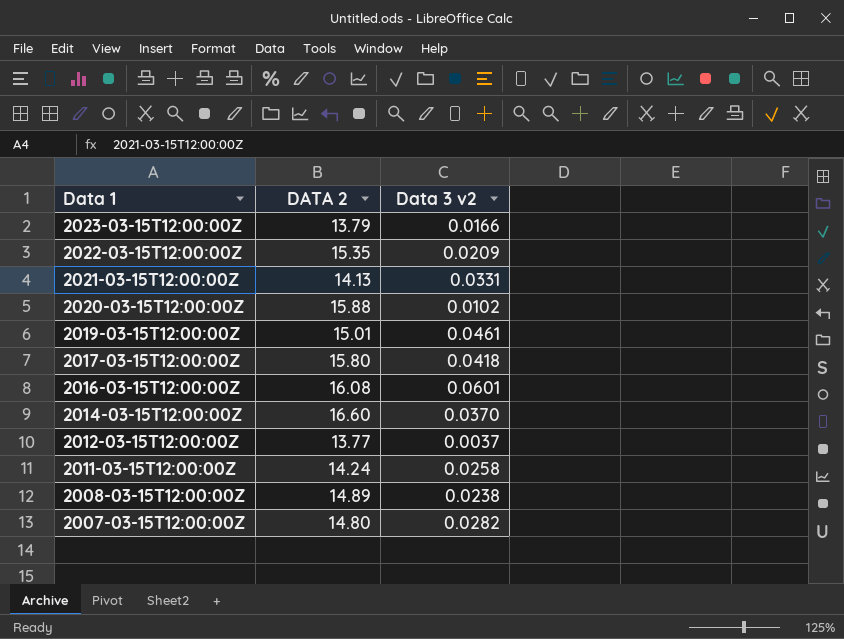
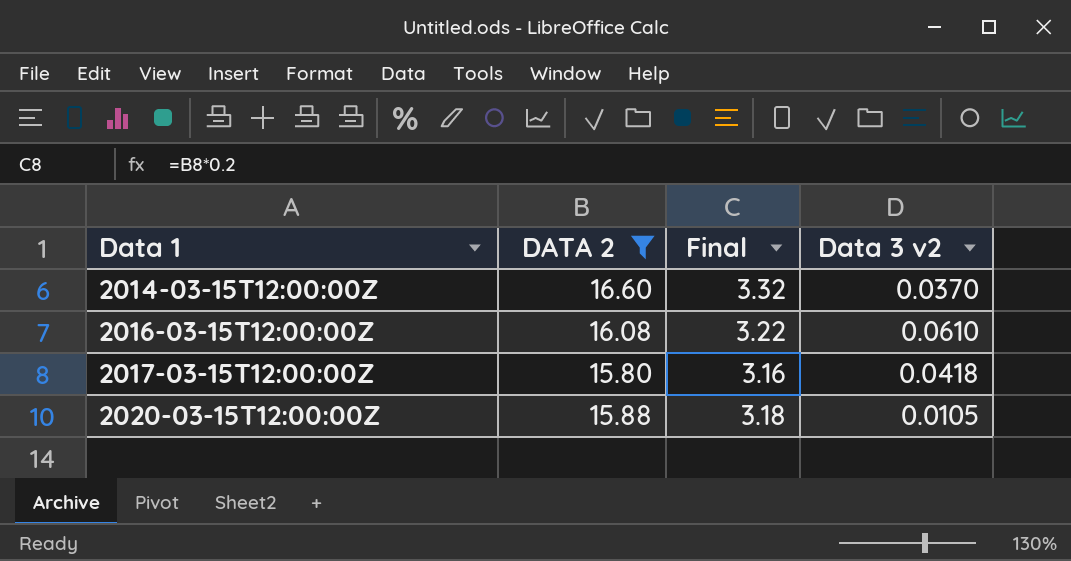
filter: none -> DATA 2 >= 15.80
row order: Data 1 descending -> Data 1 ascending
column Final | formula: none -> [DATA 2] * 0.2
2016-03-15T12:00:00Z | Data 3 v2: 0.0601 -> 0.0610
2020-03-15T12:00:00Z | Data 3 v2: 0.0102 -> 0.0105

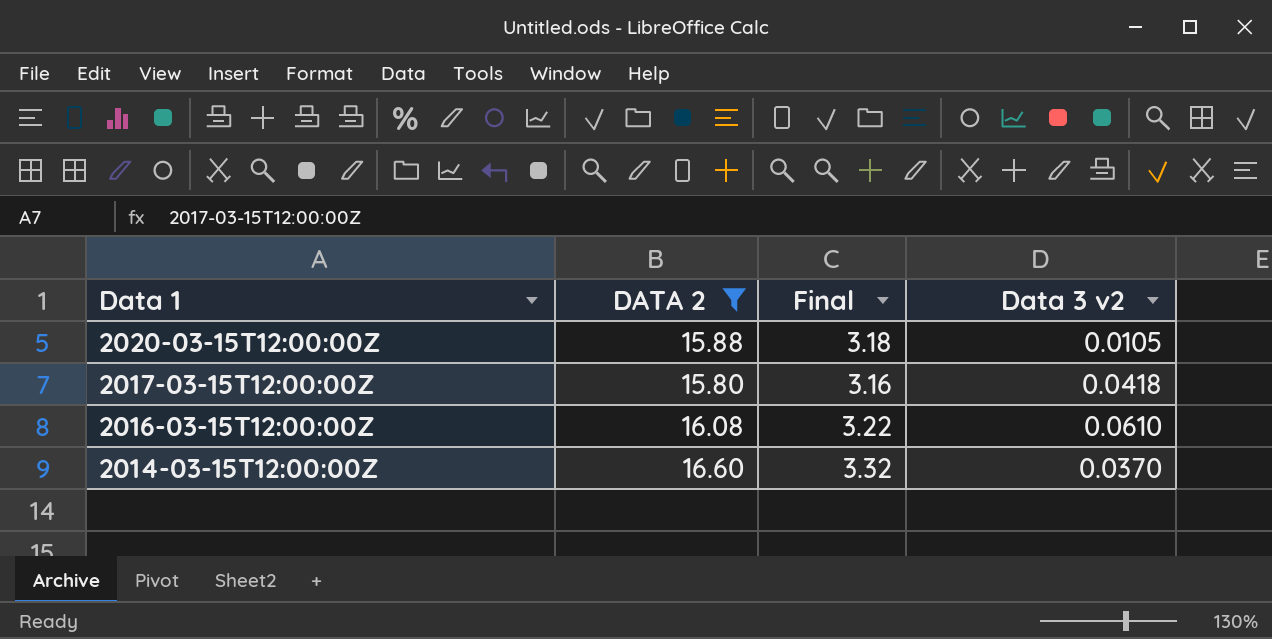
row order: Data 1 ascending -> Data 1 descending

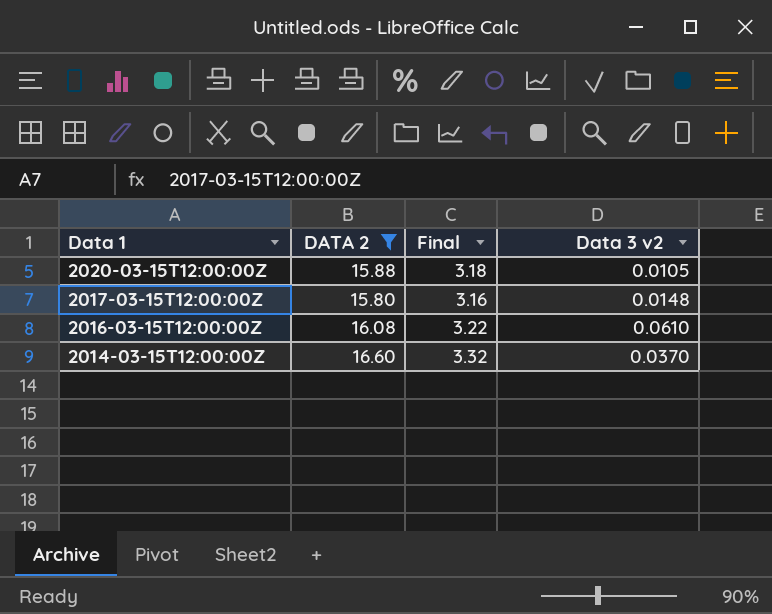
2017-03-15T12:00:00Z | Data 3 v2: 0.0418 -> 0.0148

